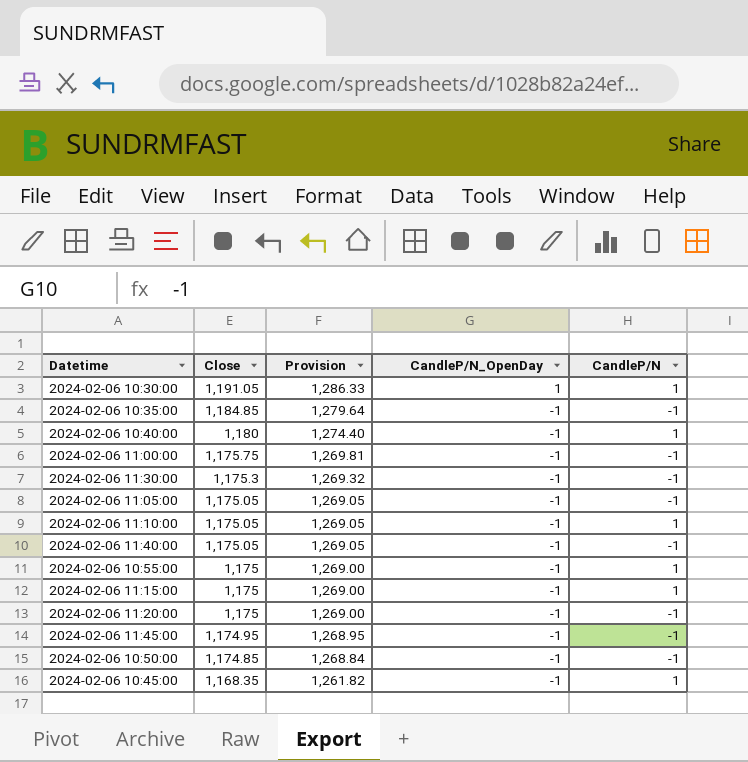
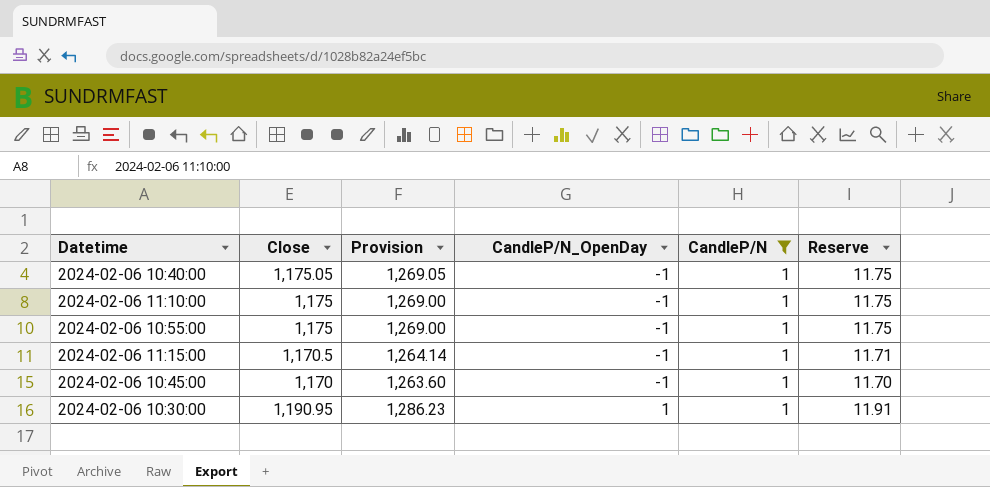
filter: none -> CandleP/N = 1
row order: Close descending -> CandleP/N_OpenDay ascending
column Reserve | formula: none -> [Close] * 0.01
2024-02-06 10:40:00 | Close: 1,180 -> 1,175.05
2024-02-06 10:40:00 | Provision: 1,274.40 -> 1,269.05
2024-02-06 11:10:00 | Close: 1,175.05 -> 1,175
2024-02-06 11:10:00 | Provision: 1,269.05 -> 1,269.00
2024-02-06 11:15:00 | Close: 1,175 -> 1,170.5
2024-02-06 11:15:00 | Provision: 1,269.00 -> 1,264.14
2024-02-06 10:45:00 | Close: 1,168.35 -> 1,170
2024-02-06 10:45:00 | Provision: 1,261.82 -> 1,263.60
2024-02-06 10:30:00 | Close: 1,191.05 -> 1,190.95
2024-02-06 10:30:00 | Provision: 1,286.33 -> 1,286.23

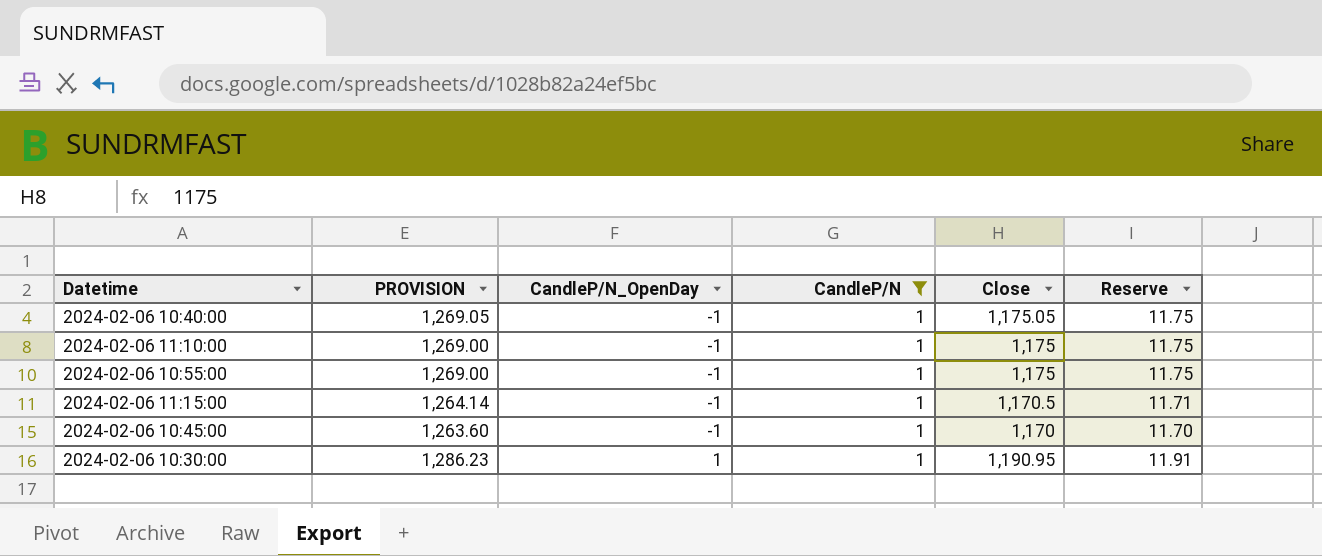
column name: Provision -> PROVISION
column Close | position: 2 -> 5

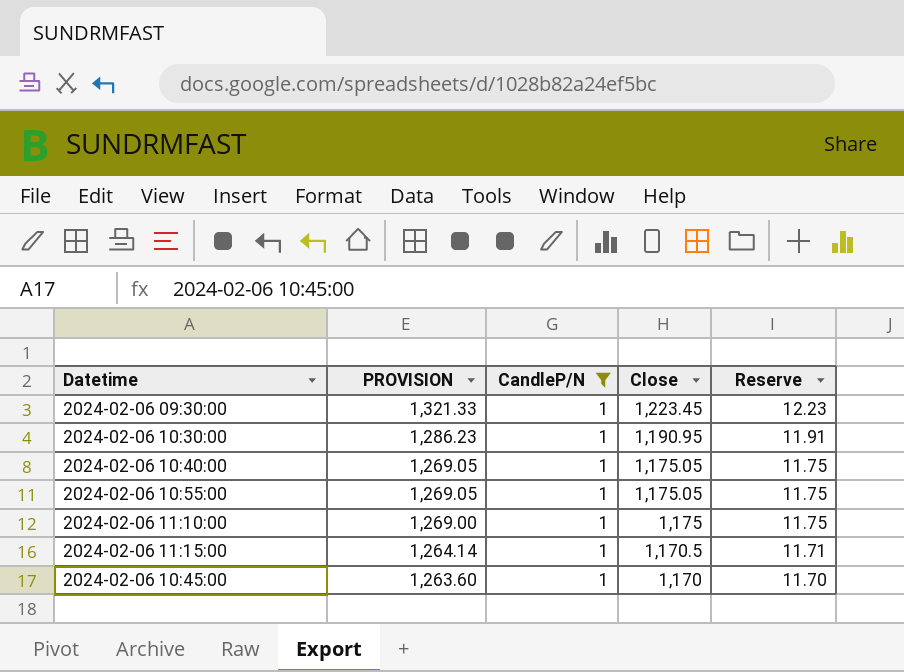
row order: CandleP/N_OpenDay ascending -> PROVISION descending
column CandleP/N_OpenDay | position: 3 -> none
row 2024-02-06 09:30:00: none -> 1,321.33 | 1 | 1,223.45 | 12.23
2024-02-06 10:55:00 | PROVISION: 1,269.00 -> 1,269.05
2024-02-06 10:55:00 | Close: 1,175 -> 1,175.05

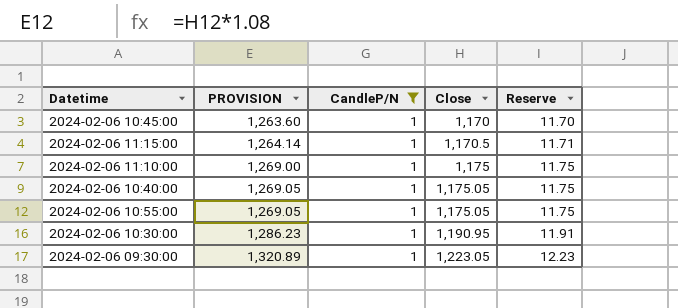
row order: PROVISION descending -> PROVISION ascending
2024-02-06 09:30:00 | PROVISION: 1,321.33 -> 1,320.89
2024-02-06 09:30:00 | Close: 1,223.45 -> 1,223.05

